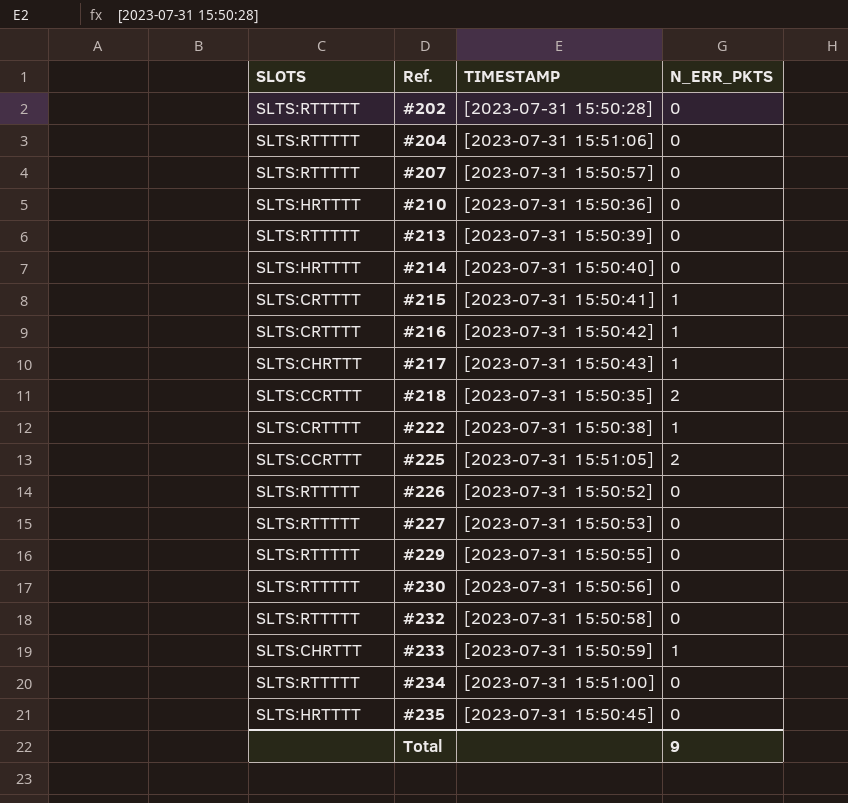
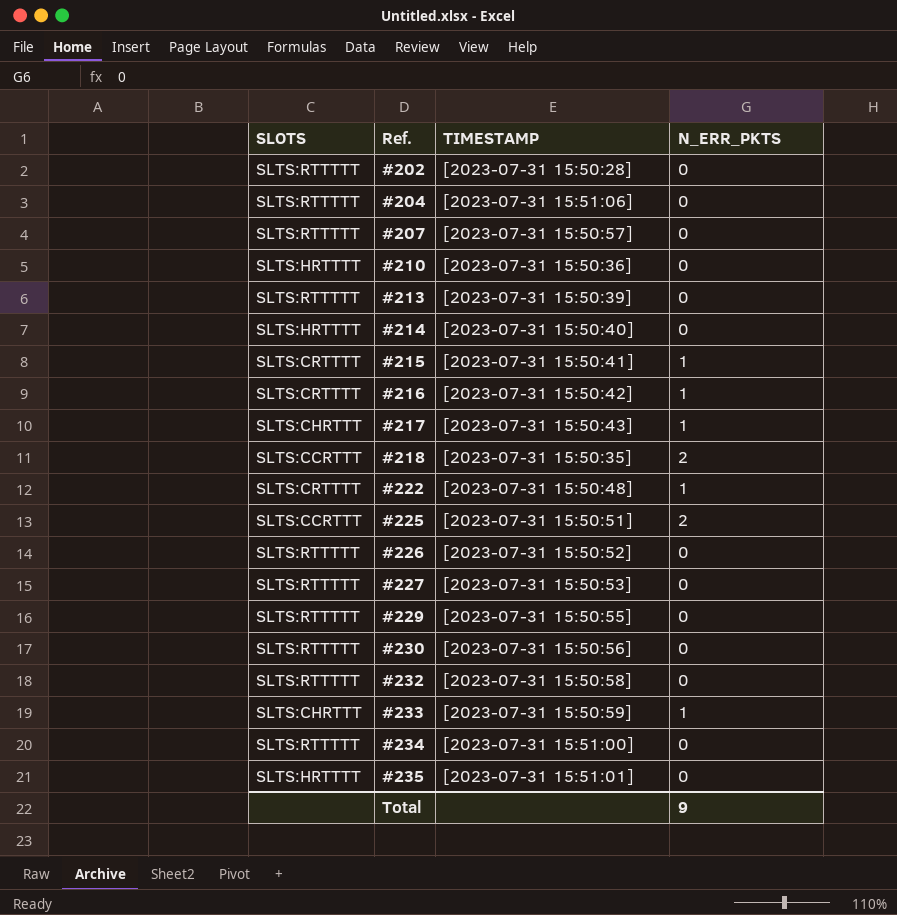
#222 | TIMESTAMP: [2023-07-31 15:50:38] -> [2023-07-31 15:50:48]
#225 | TIMESTAMP: [2023-07-31 15:51:05] -> [2023-07-31 15:50:51]
#235 | TIMESTAMP: [2023-07-31 15:50:45] -> [2023-07-31 15:51:01]

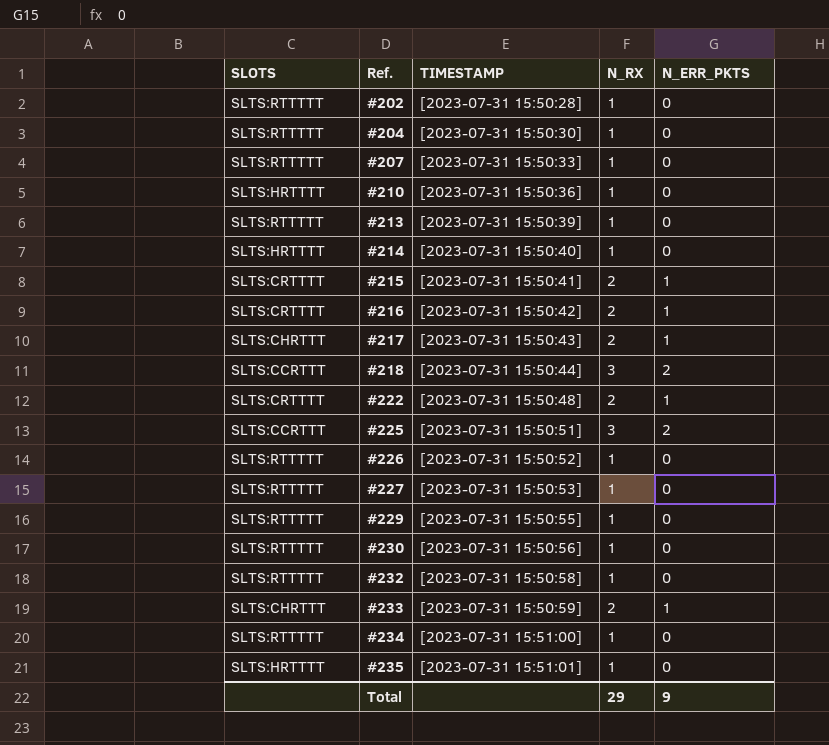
column N_RX | position: none -> 4
#204 | TIMESTAMP: [2023-07-31 15:51:06] -> [2023-07-31 15:50:30]
#207 | TIMESTAMP: [2023-07-31 15:50:57] -> [2023-07-31 15:50:33]
#218 | TIMESTAMP: [2023-07-31 15:50:35] -> [2023-07-31 15:50:44]

